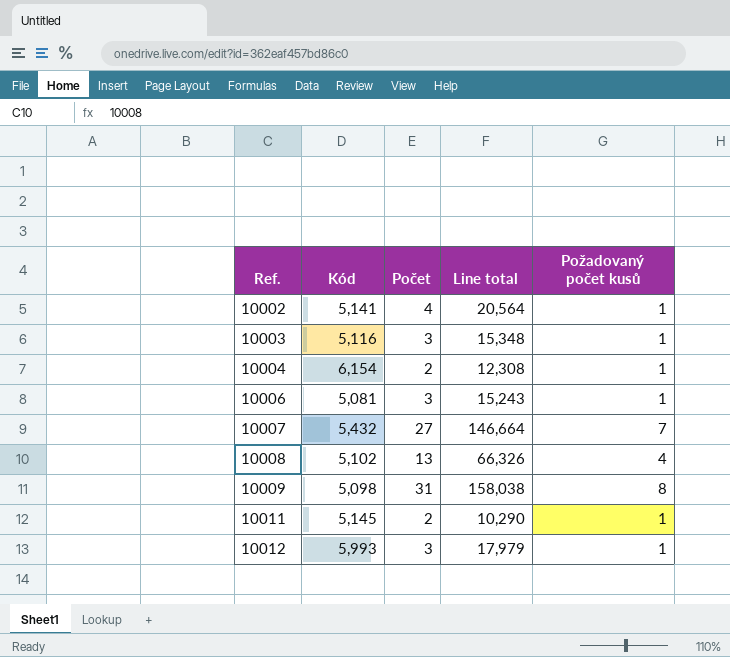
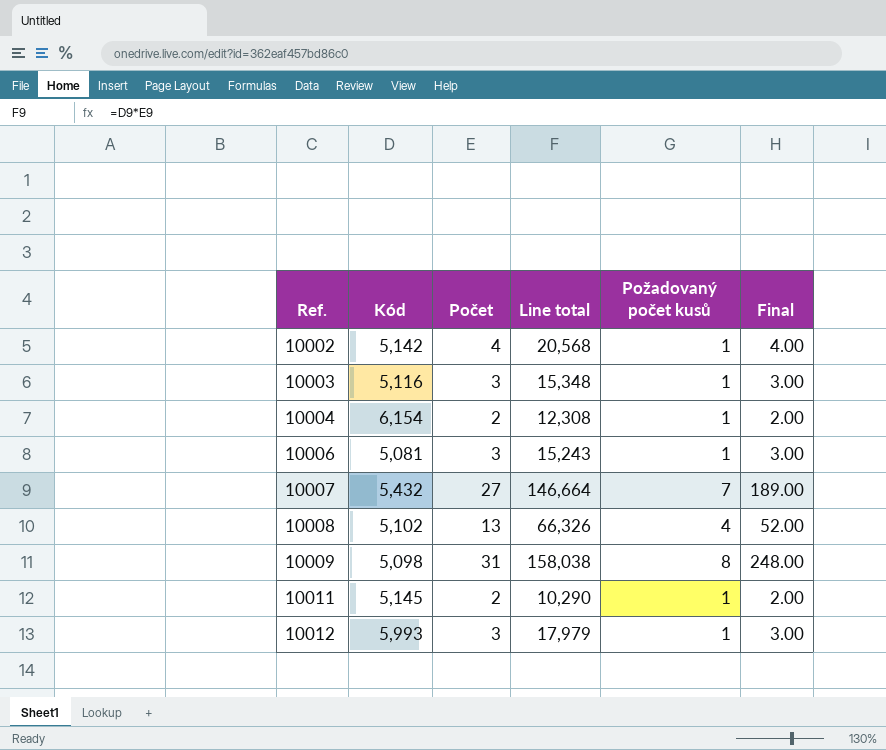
column Final | formula: none -> [Počet] * [Požadovaný počet kusů]
10002 | Kód: 5,141 -> 5,142
10002 | Line total: 20,564 -> 20,568

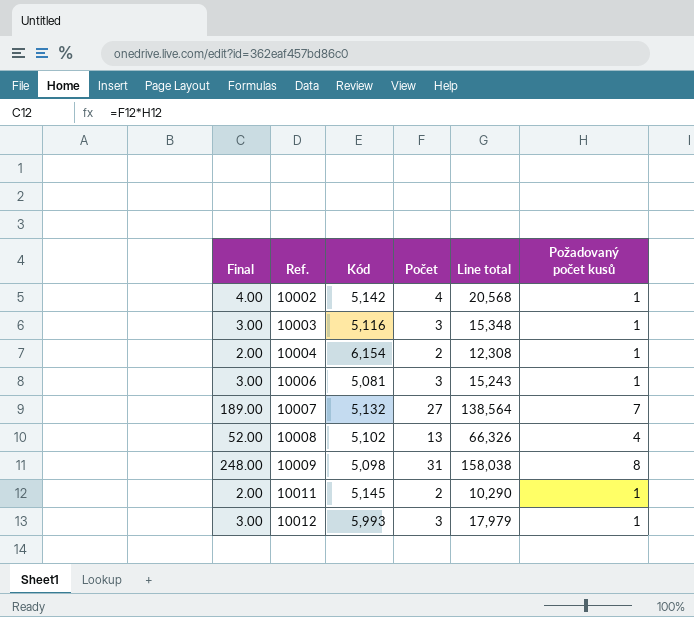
column Final | position: 6 -> 1
10007 | Kód: 5,432 -> 5,132
10007 | Line total: 146,664 -> 138,564

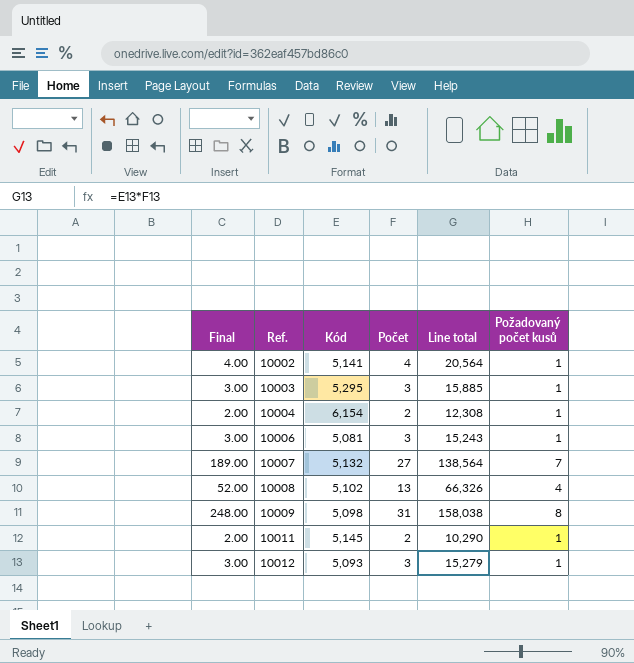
10002 | Kód: 5,142 -> 5,141
10002 | Line total: 20,568 -> 20,564
10003 | Kód: 5,116 -> 5,295
10003 | Line total: 15,348 -> 15,885
10012 | Kód: 5,993 -> 5,093
10012 | Line total: 17,979 -> 15,279

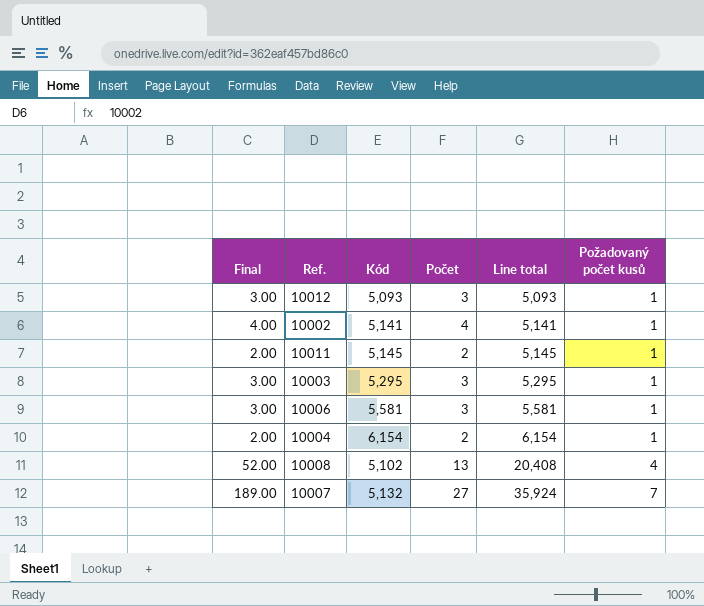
row order: Ref. ascending -> Line total ascending
column Line total | formula: [Kód] * [Počet] -> [Kód] * [Požadovaný počet kusů]
row 10009: 248.00 | 5,098 | 31 | 158,038 | 8 -> none
10006 | Kód: 5,081 -> 5,581

